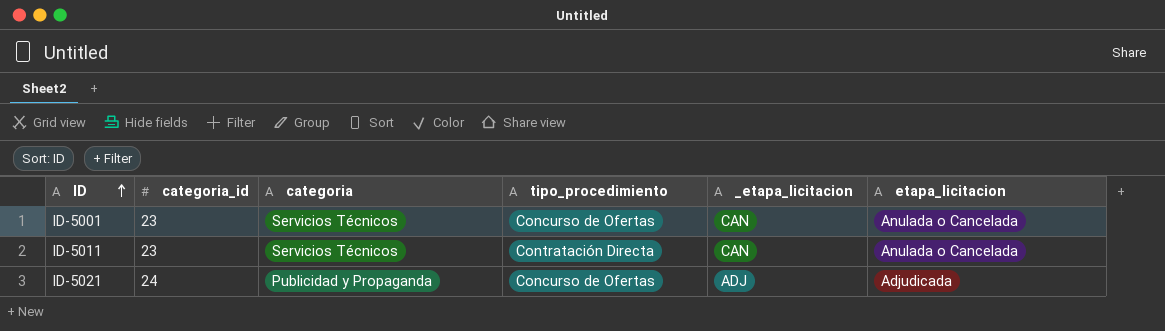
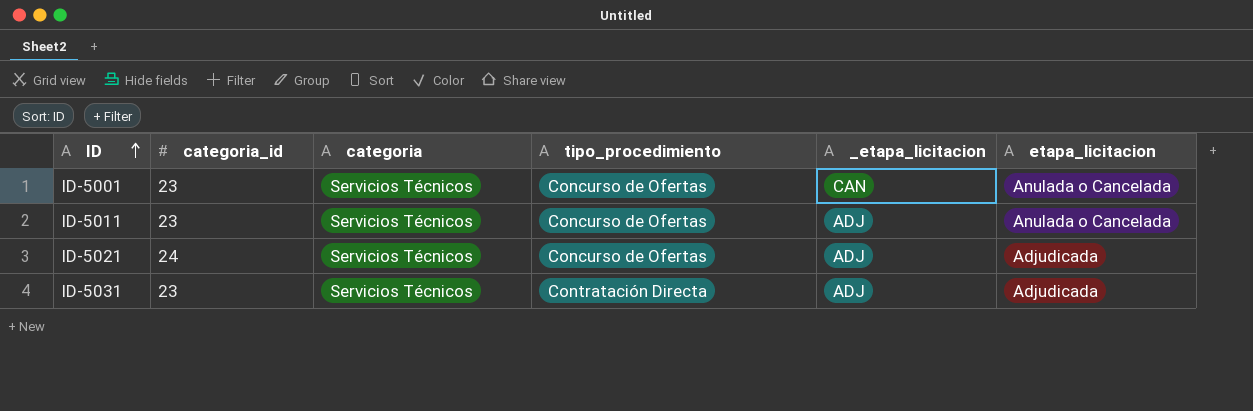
ID-5011 | tipo_procedimiento: Contratación Directa -> Concurso de Ofertas
ID-5011 | _etapa_licitacion: CAN -> ADJ
ID-5021 | categoria: Publicidad y Propaganda -> Servicios Técnicos
row ID-5031: none -> 23 | Servicios Técnicos | Contratación Directa | ADJ | Adjudicada

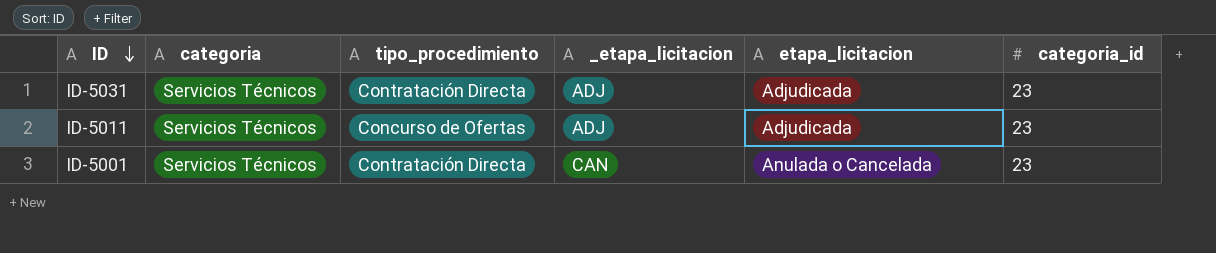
row order: ID ascending -> ID descending
column categoria_id | position: 2 -> 6
row ID-5021: 24 | Servicios Técnicos | Concurso de Ofertas | ADJ | Adjudicada -> none
ID-5011 | etapa_licitacion: Anulada o Cancelada -> Adjudicada
ID-5001 | tipo_procedimiento: Concurso de Ofertas -> Contratación Directa

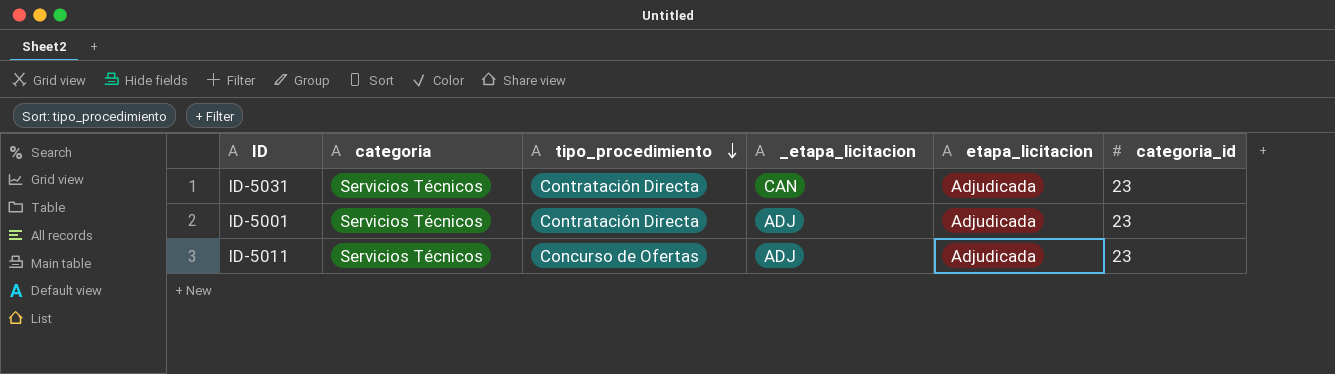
row order: ID descending -> tipo_procedimiento descending
ID-5031 | _etapa_licitacion: ADJ -> CAN
ID-5001 | _etapa_licitacion: CAN -> ADJ
ID-5001 | etapa_licitacion: Anulada o Cancelada -> Adjudicada

